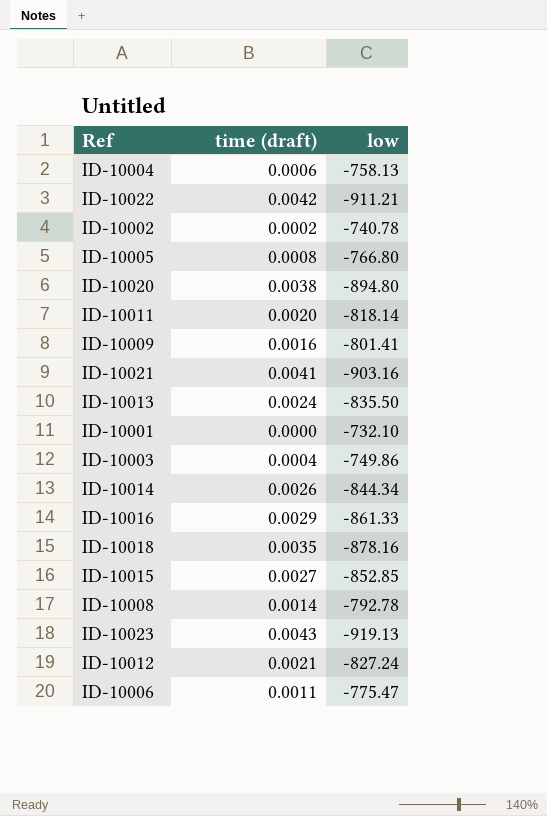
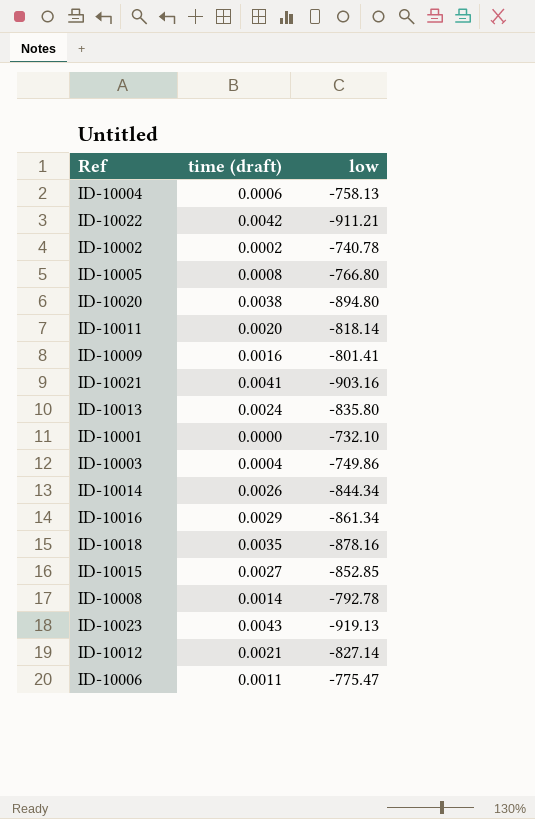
ID-10013 | low: -835.50 -> -835.80
ID-10016 | low: -861.33 -> -861.34
ID-10012 | low: -827.24 -> -827.14

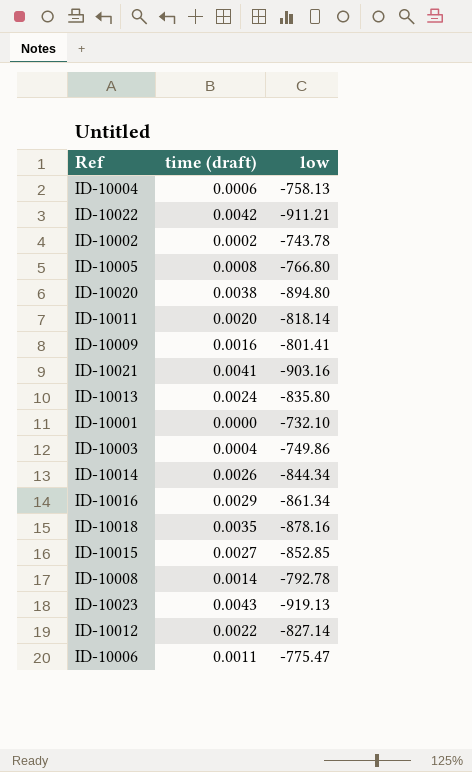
ID-10002 | low: -740.78 -> -743.78
ID-10012 | time (draft): 0.0021 -> 0.0022

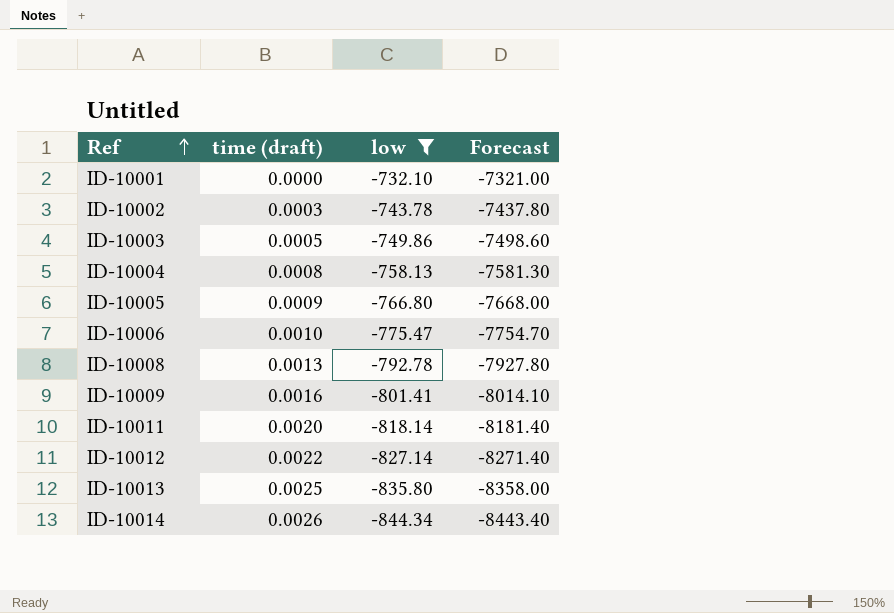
filter: none -> low >= -844.34
row order: none -> Ref ascending
column Forecast | formula: none -> [low] * 10
ID-10002 | time (draft): 0.0002 -> 0.0003
ID-10003 | time (draft): 0.0004 -> 0.0005
ID-10004 | time (draft): 0.0006 -> 0.0008
ID-10005 | time (draft): 0.0008 -> 0.0009
ID-10006 | time (draft): 0.0011 -> 0.0010
ID-10008 | time (draft): 0.0014 -> 0.0013
ID-10013 | time (draft): 0.0024 -> 0.0025

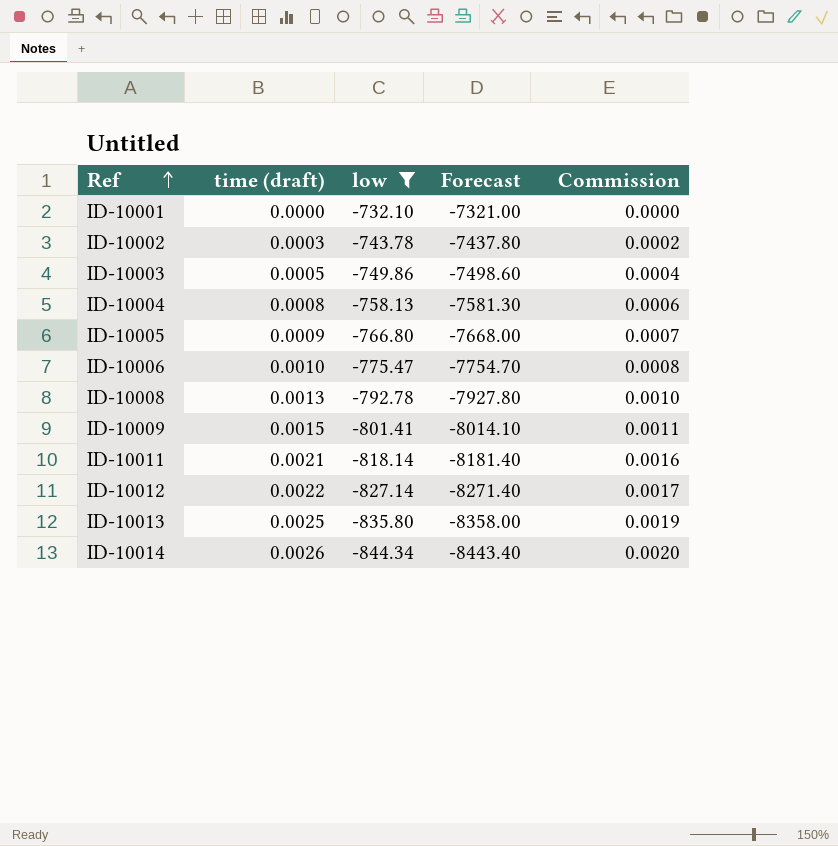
column Commission | formula: none -> [time (draft)] * 0.75
ID-10009 | time (draft): 0.0016 -> 0.0015
ID-10011 | time (draft): 0.0020 -> 0.0021

